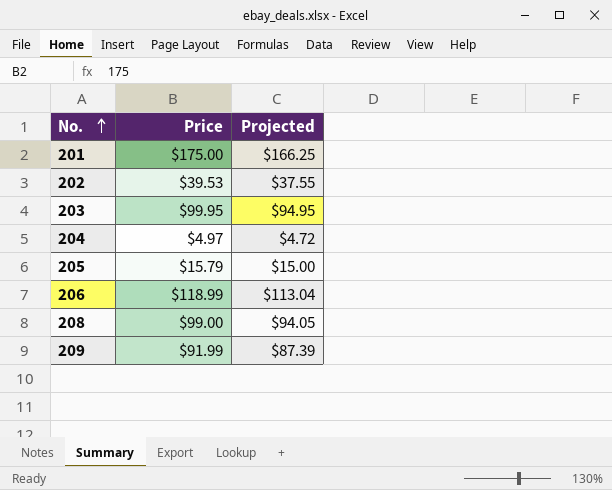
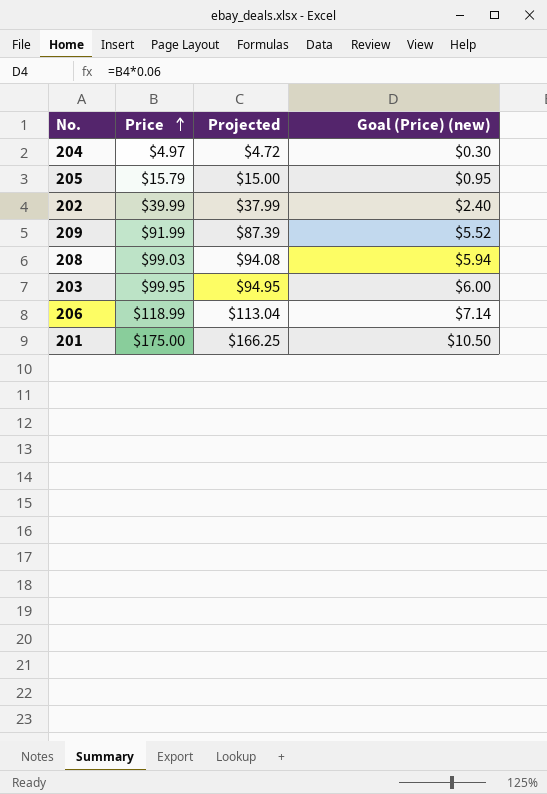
row order: No. ascending -> Price ascending
column Goal (Price) (new) | formula: none -> [Price] * 0.06
202 | Price: $39.53 -> $39.99
202 | Projected: $37.55 -> $37.99
208 | Price: $99.00 -> $99.03
208 | Projected: $94.05 -> $94.08

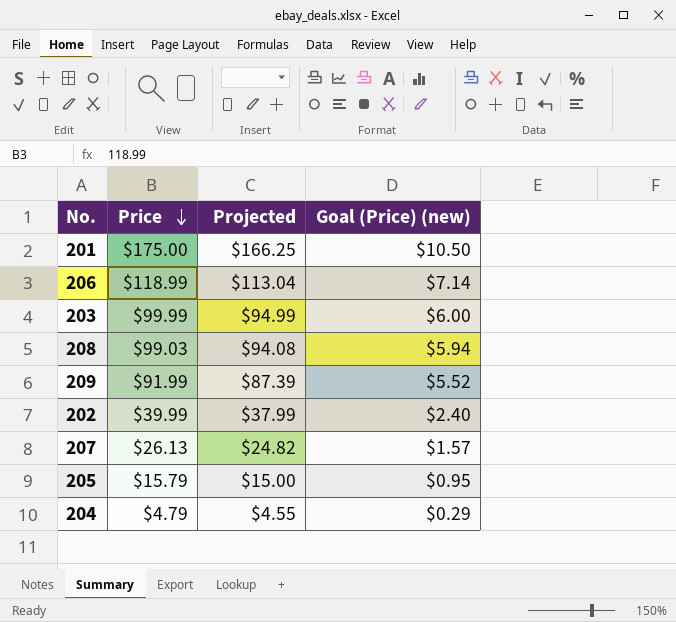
row order: Price ascending -> Price descending
203 | Price: $99.95 -> $99.99
203 | Projected: $94.95 -> $94.99
row 207: none -> $26.13 | $24.82 | $1.57
204 | Price: $4.97 -> $4.79
204 | Projected: $4.72 -> $4.55
204 | Goal (Price) (new): $0.30 -> $0.29

